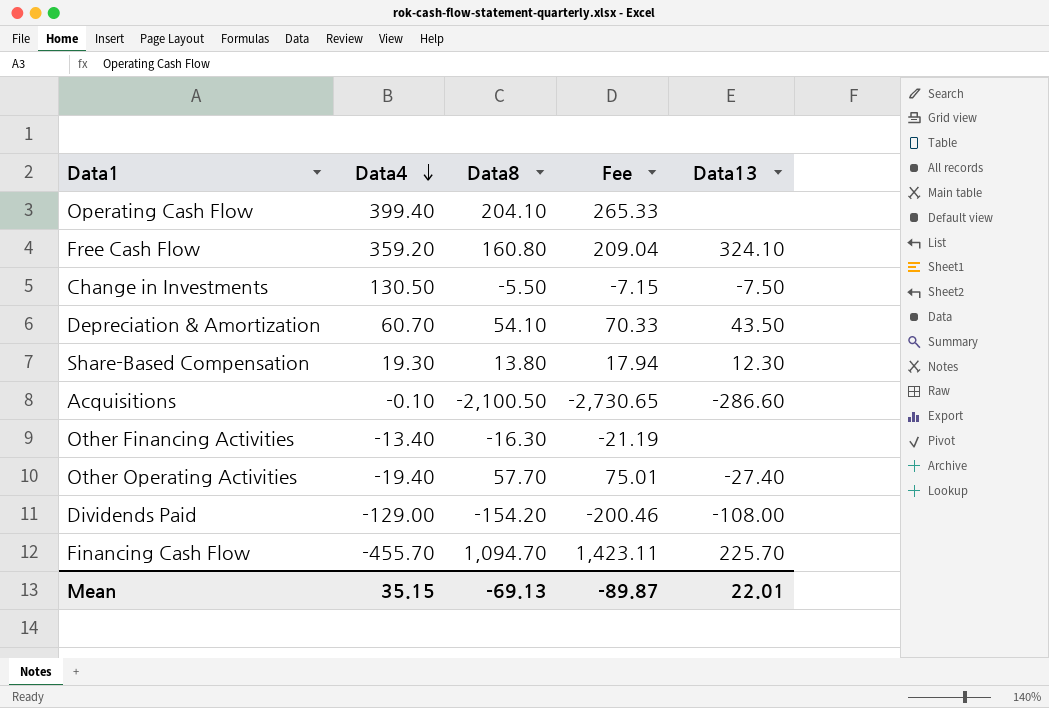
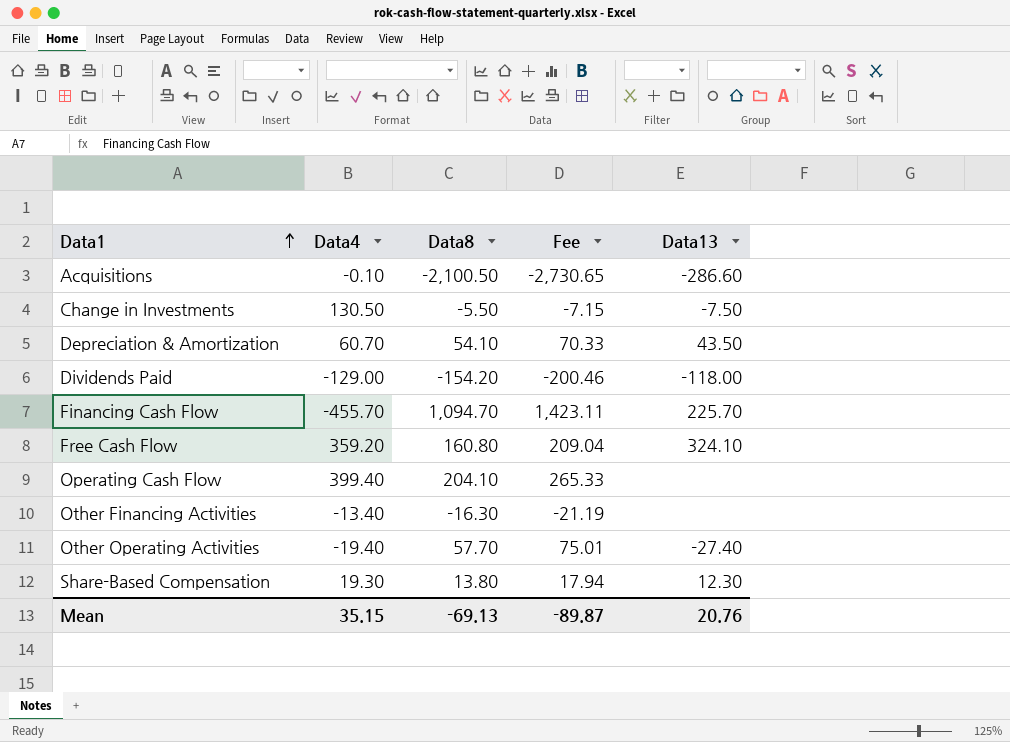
row order: Data4 descending -> Data1 ascending
Dividends Paid | Data13: -108.00 -> -118.00
Mean | Data13: 22.01 -> 20.76

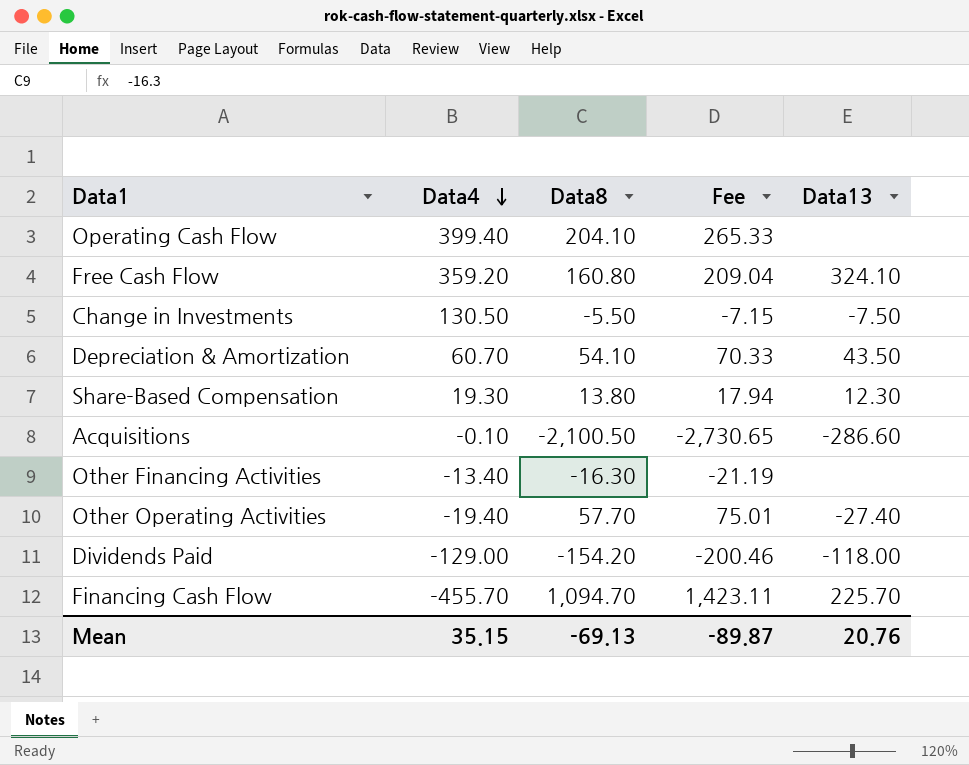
row order: Data1 ascending -> Data4 descending

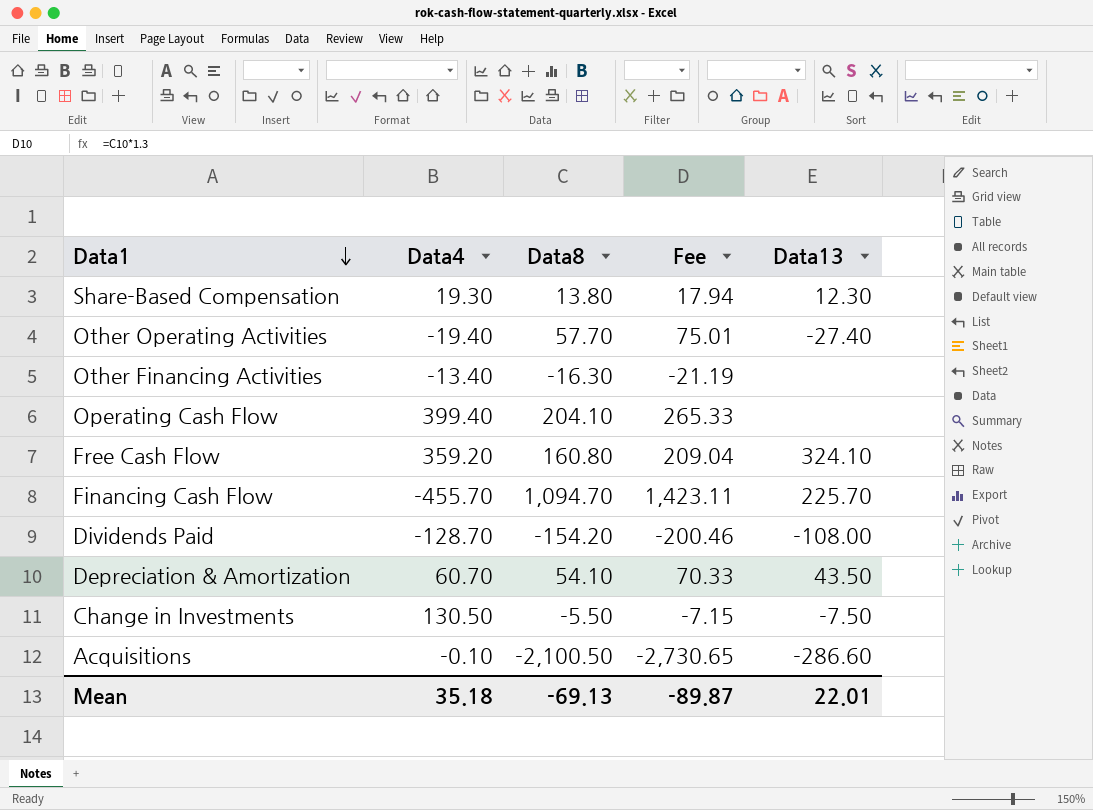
row order: Data4 descending -> Data1 descending
Dividends Paid | Data4: -129.00 -> -128.70
Dividends Paid | Data13: -118.00 -> -108.00
Mean | Data4: 35.15 -> 35.18
Mean | Data13: 20.76 -> 22.01

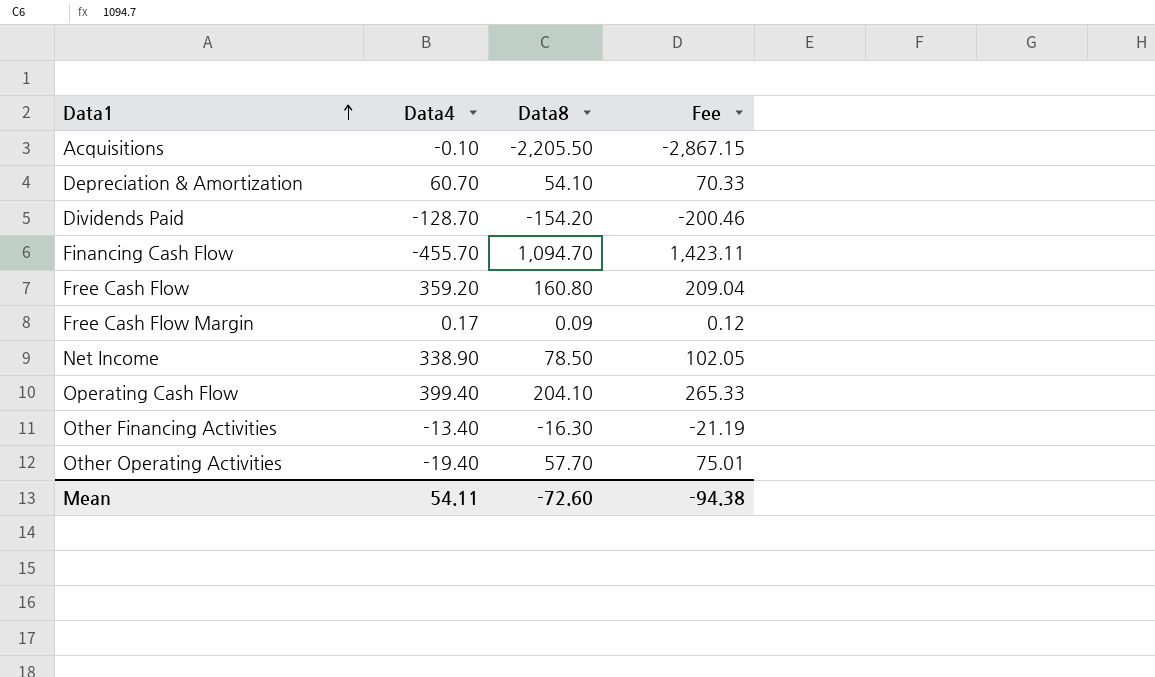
row order: Data1 descending -> Data1 ascending
column Data13 | position: 5 -> none
row Share-Based Compensation: 19.30 | 13.80 | 17.94 | 12.30 -> none
row Change in Investments: 130.50 | -5.50 | -7.15 | -7.50 -> none
Acquisitions | Data8: -2,100.50 -> -2,205.50
Acquisitions | Fee: -2,730.65 -> -2,867.15
row Free Cash Flow Margin: none -> 0.17 | 0.09 | 0.12
row Net Income: none -> 338.90 | 78.50 | 102.05
Mean | Data4: 35.18 -> 54.11
Mean | Data8: -69.13 -> -72.60
Mean | Fee: -89.87 -> -94.38

